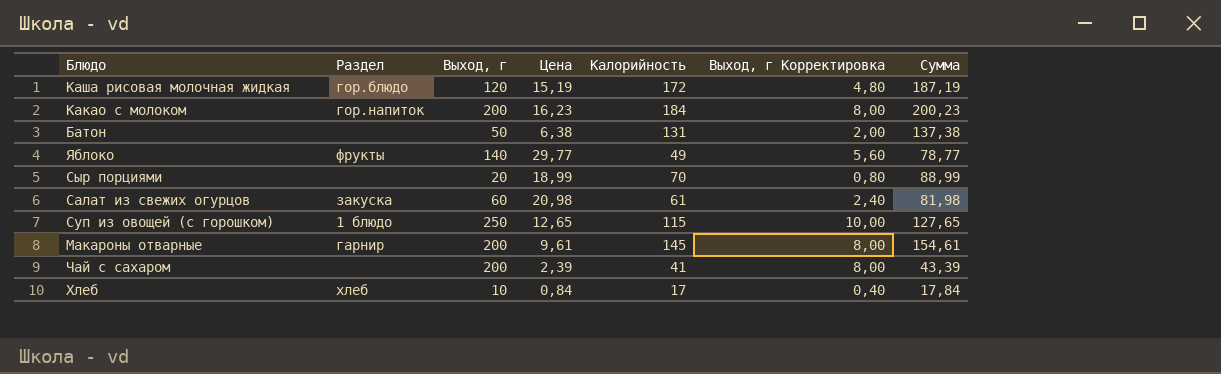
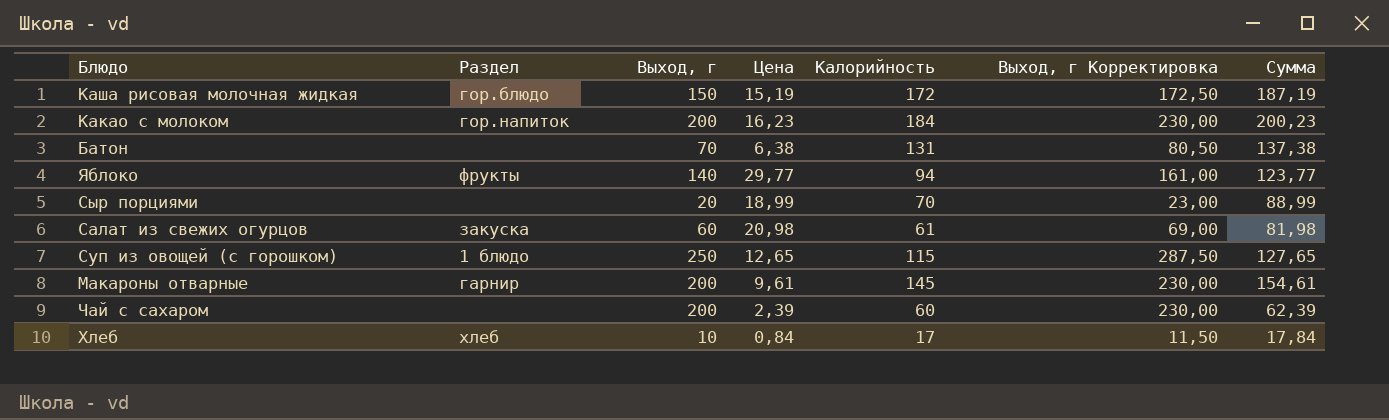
column Выход, г Корректировка | formula: [Выход, г] * 0,04 -> [Выход, г] * 1,15
Каша рисовая молочная жидкая | Выход, г: 120 -> 150
Батон | Выход, г: 50 -> 70
Яблоко | Калорийность: 49 -> 94
Яблоко | Сумма: 78,77 -> 123,77
Чай с сахаром | Калорийность: 41 -> 60
Чай с сахаром | Сумма: 43,39 -> 62,39

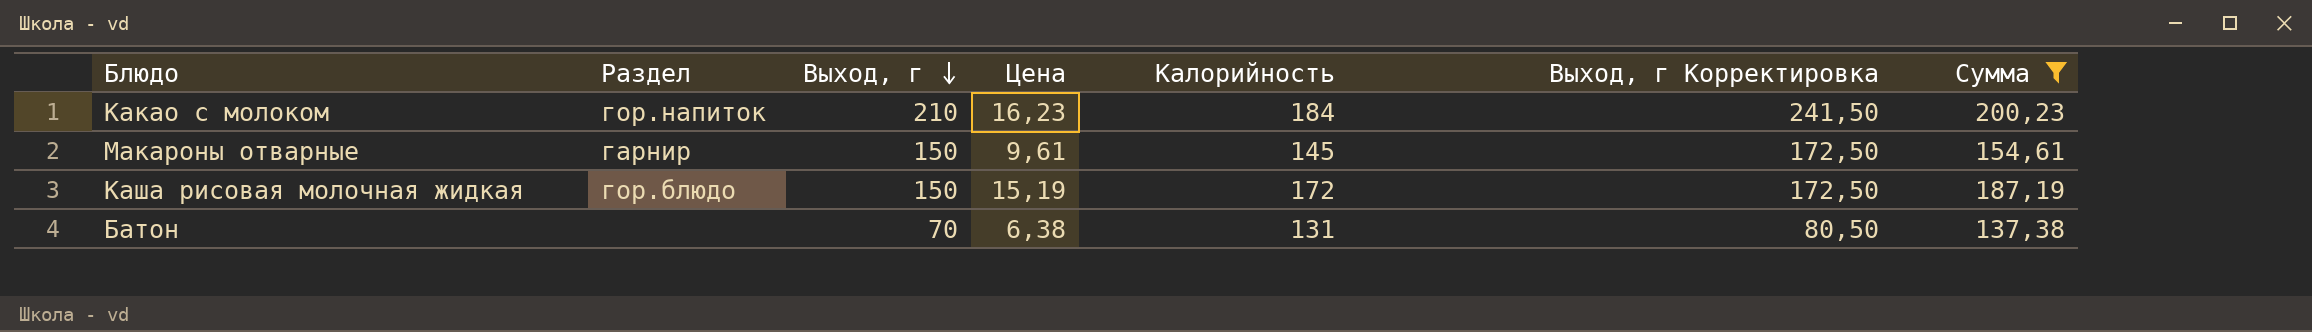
filter: none -> Сумма >= 137,38
row order: none -> Выход, г descending
Какао с молоком | Выход, г: 200 -> 210
Какао с молоком | Выход, г Корректировка: 230,00 -> 241,50
Макароны отварные | Выход, г: 200 -> 150
Макароны отварные | Выход, г Корректировка: 230,00 -> 172,50

